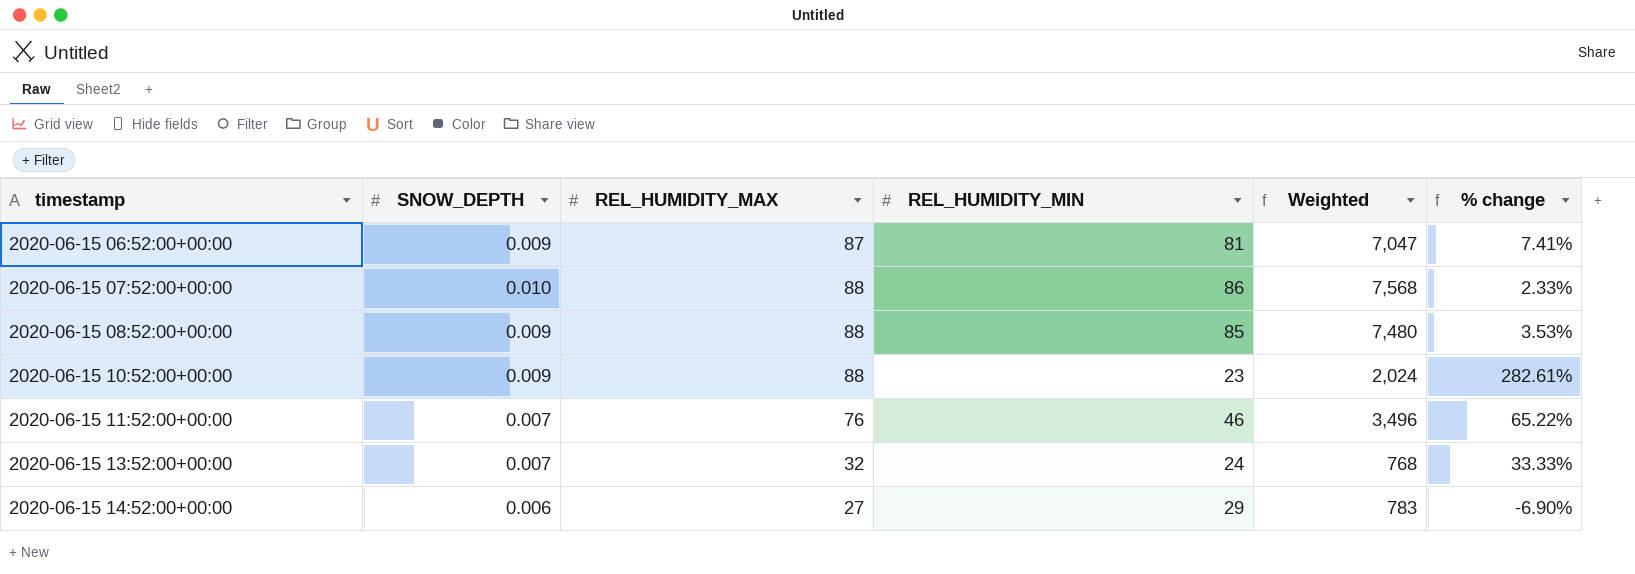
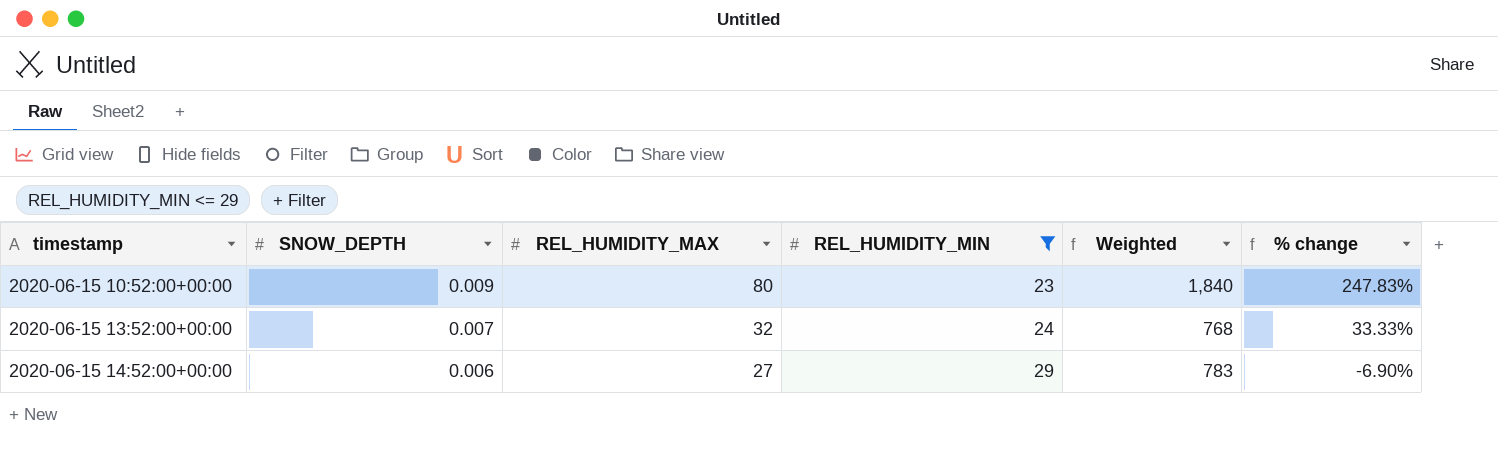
filter: none -> REL_HUMIDITY_MIN <= 29
2020-06-15 10:52:00+00:00 | REL_HUMIDITY_MAX: 88 -> 80
2020-06-15 10:52:00+00:00 | Weighted: 2,024 -> 1,840
2020-06-15 10:52:00+00:00 | % change: 282.61% -> 247.83%

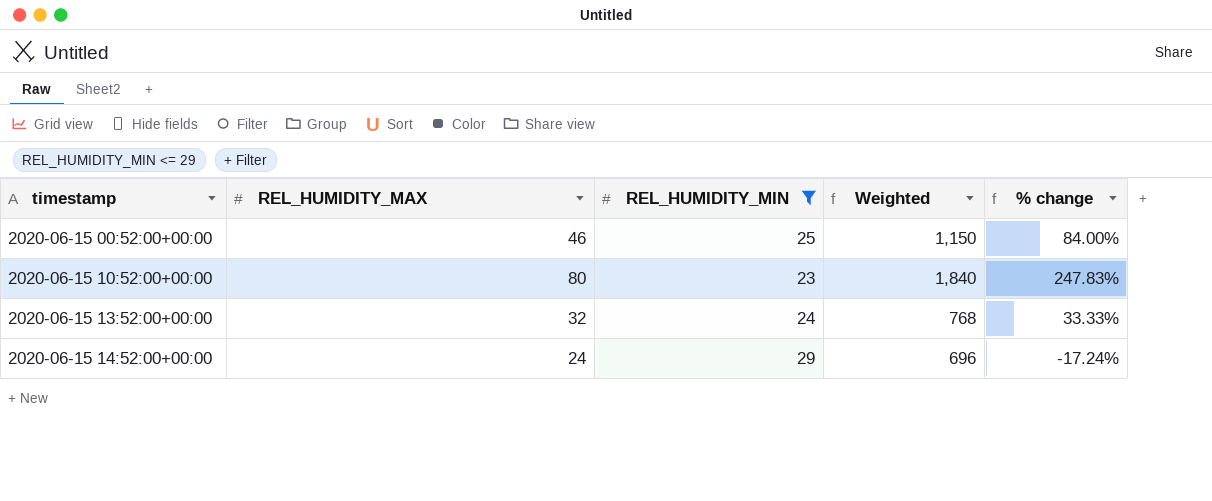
column SNOW_DEPTH | position: 2 -> none
row 2020-06-15 00:52:00+00:00: none -> 46 | 25 | 1,150 | 84.00%
2020-06-15 14:52:00+00:00 | REL_HUMIDITY_MAX: 27 -> 24
2020-06-15 14:52:00+00:00 | Weighted: 783 -> 696
2020-06-15 14:52:00+00:00 | % change: -6.90% -> -17.24%

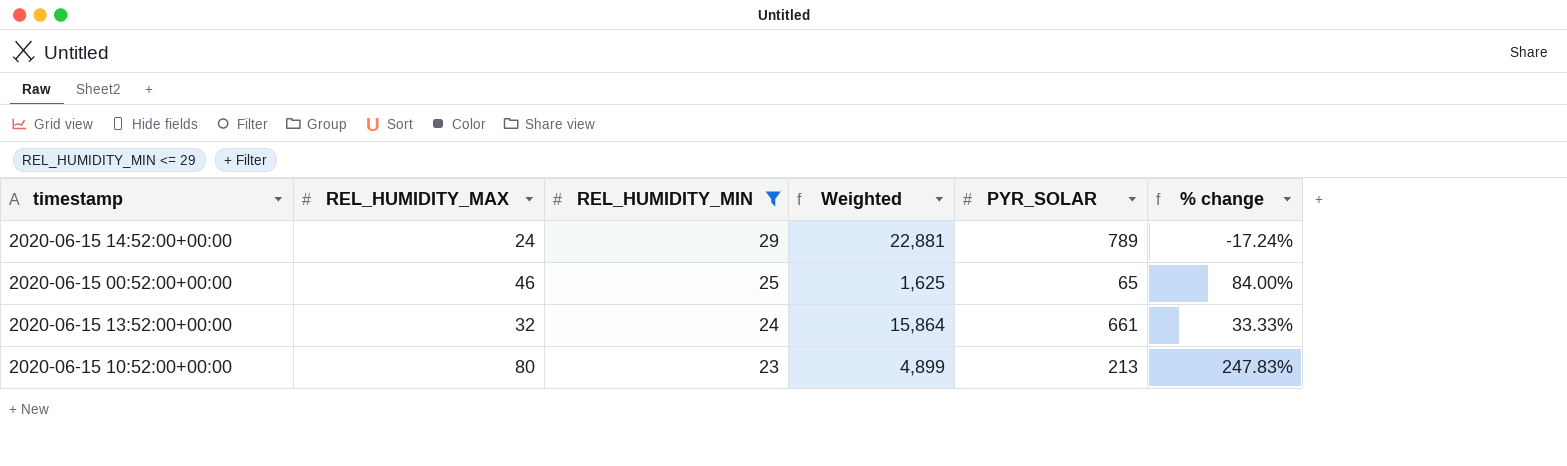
row order: timestamp ascending -> REL_HUMIDITY_MIN descending
column Weighted | formula: [REL_HUMIDITY_MAX] * [REL_HUMIDITY_MIN] -> [REL_HUMIDITY_MIN] * [PYR_SOLAR]
column PYR_SOLAR | position: none -> 5

